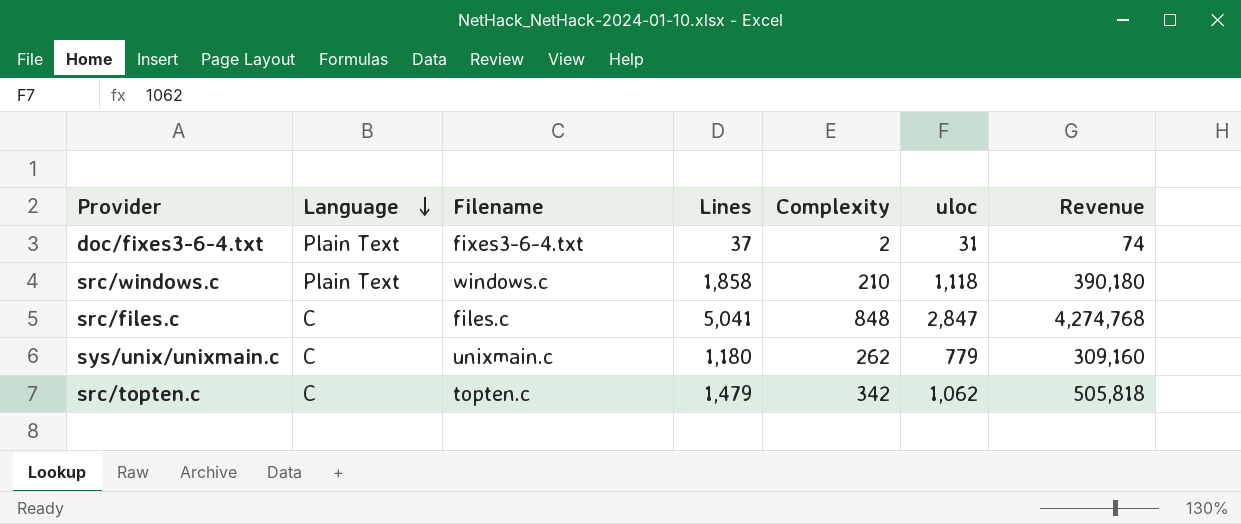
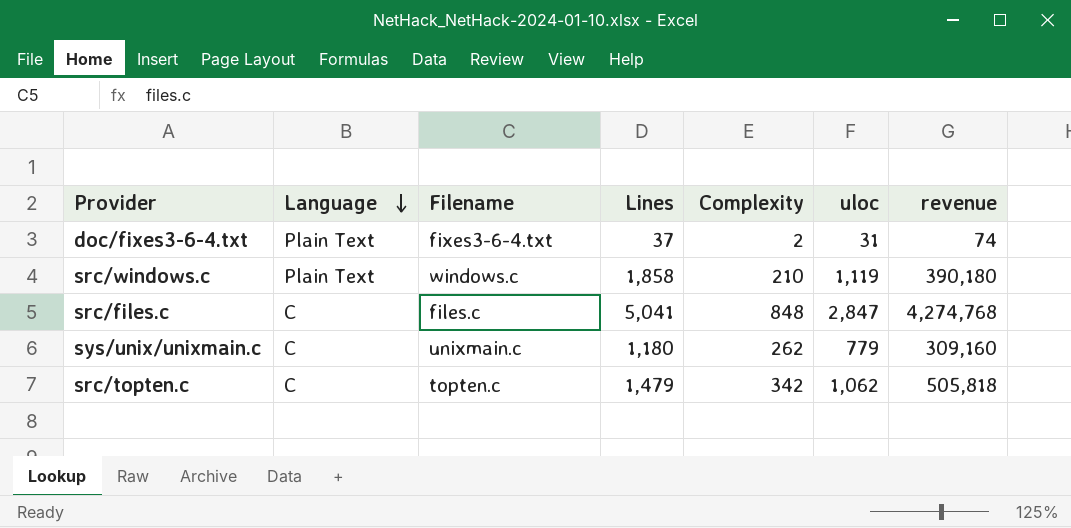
column name: Revenue -> revenue
src/windows.c | uloc: 1,118 -> 1,119

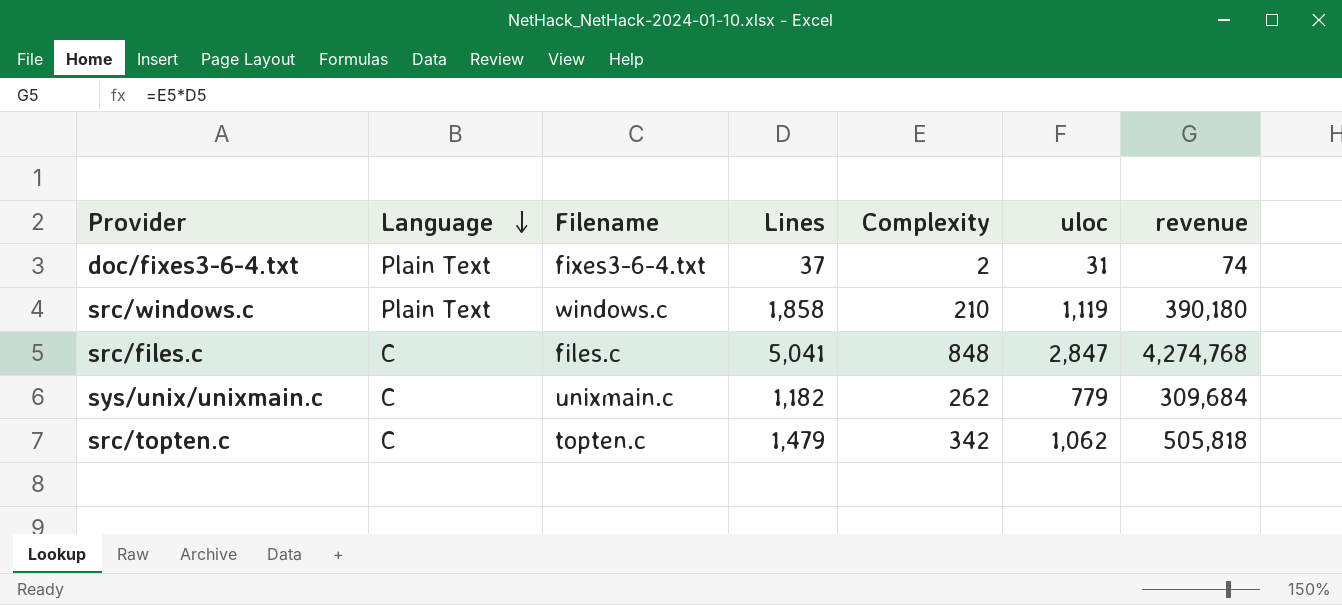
sys/unix/unixmain.c | Lines: 1,180 -> 1,182
sys/unix/unixmain.c | revenue: 309,160 -> 309,684

